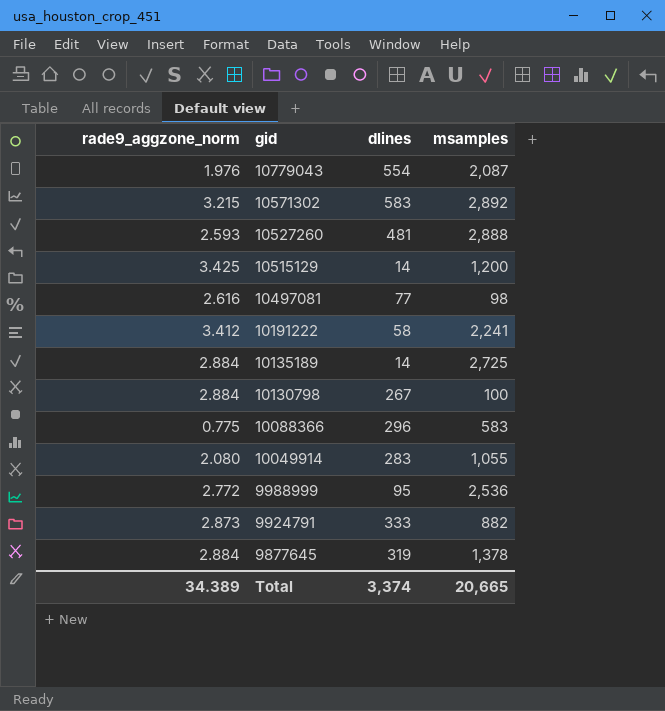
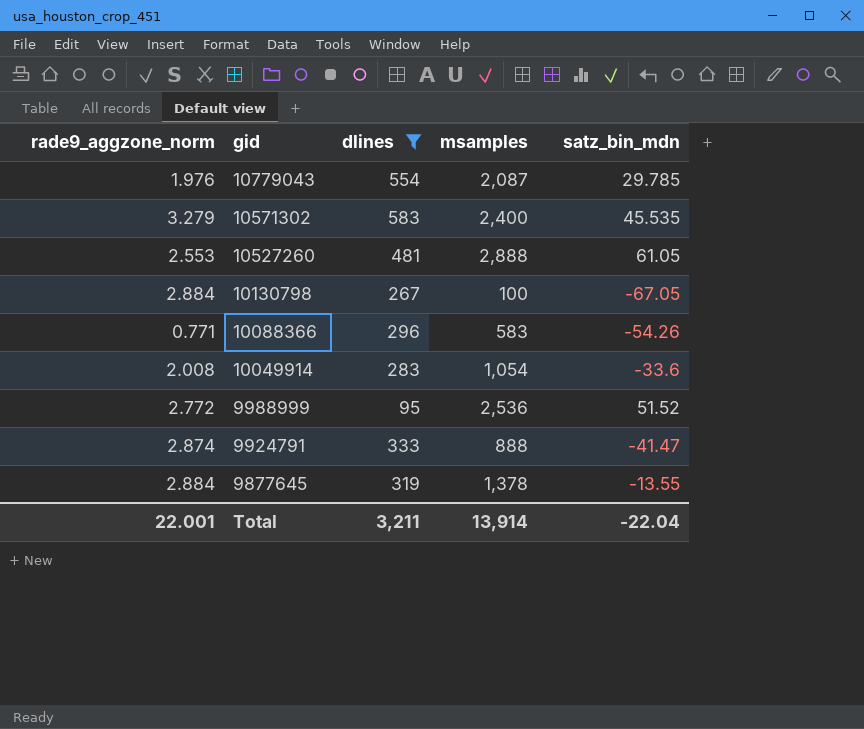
filter: none -> dlines >= 95
column satz_bin_mdn | position: none -> 5
10571302 | rade9_aggzone_norm: 3.215 -> 3.279
10571302 | msamples: 2,892 -> 2,400
10527260 | rade9_aggzone_norm: 2.593 -> 2.553
10088366 | rade9_aggzone_norm: 0.775 -> 0.771
10049914 | rade9_aggzone_norm: 2.080 -> 2.008
10049914 | msamples: 1,055 -> 1,054
9924791 | rade9_aggzone_norm: 2.873 -> 2.874
9924791 | msamples: 882 -> 888
Total | rade9_aggzone_norm: 34.389 -> 22.001
Total | dlines: 3,374 -> 3,211
Total | msamples: 20,665 -> 13,914

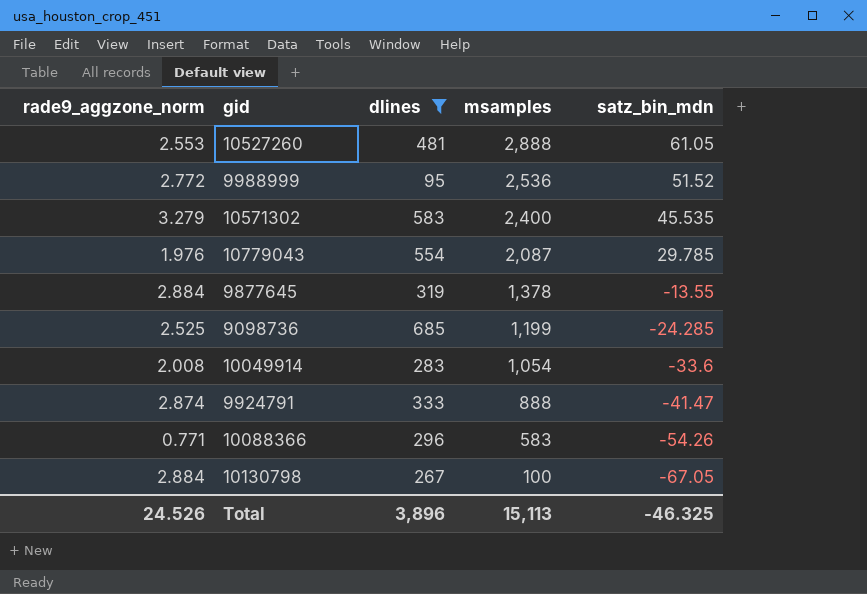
row order: gid descending -> msamples descending
row 9098736: none -> 2.525 | 685 | 1,199 | -24.285
Total | rade9_aggzone_norm: 22.001 -> 24.526
Total | dlines: 3,211 -> 3,896
Total | msamples: 13,914 -> 15,113
Total | satz_bin_mdn: -22.04 -> -46.325

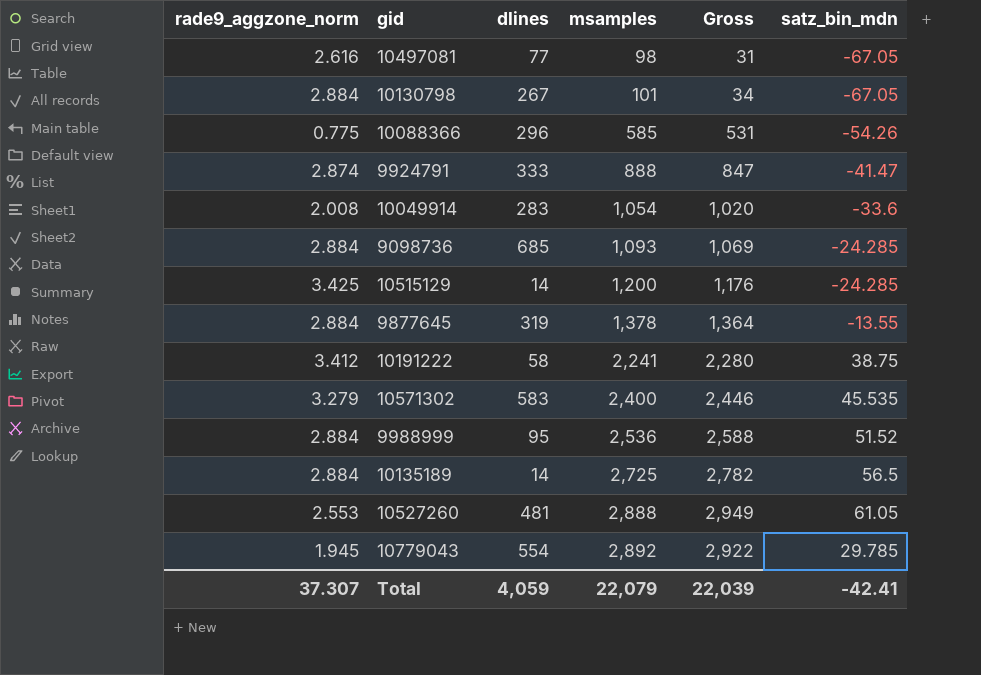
filter: dlines >= 95 -> none
row order: msamples descending -> msamples ascending
column Gross | formula: none -> [msamples] + [satz_bin_mdn]
10130798 | msamples: 100 -> 101
10088366 | rade9_aggzone_norm: 0.771 -> 0.775
10088366 | msamples: 583 -> 585
9098736 | rade9_aggzone_norm: 2.525 -> 2.884
9098736 | msamples: 1,199 -> 1,093
9988999 | rade9_aggzone_norm: 2.772 -> 2.884
10779043 | rade9_aggzone_norm: 1.976 -> 1.945
10779043 | msamples: 2,087 -> 2,892
Total | rade9_aggzone_norm: 24.526 -> 37.307
Total | dlines: 3,896 -> 4,059
Total | msamples: 15,113 -> 22,079
Total | satz_bin_mdn: -46.325 -> -42.41

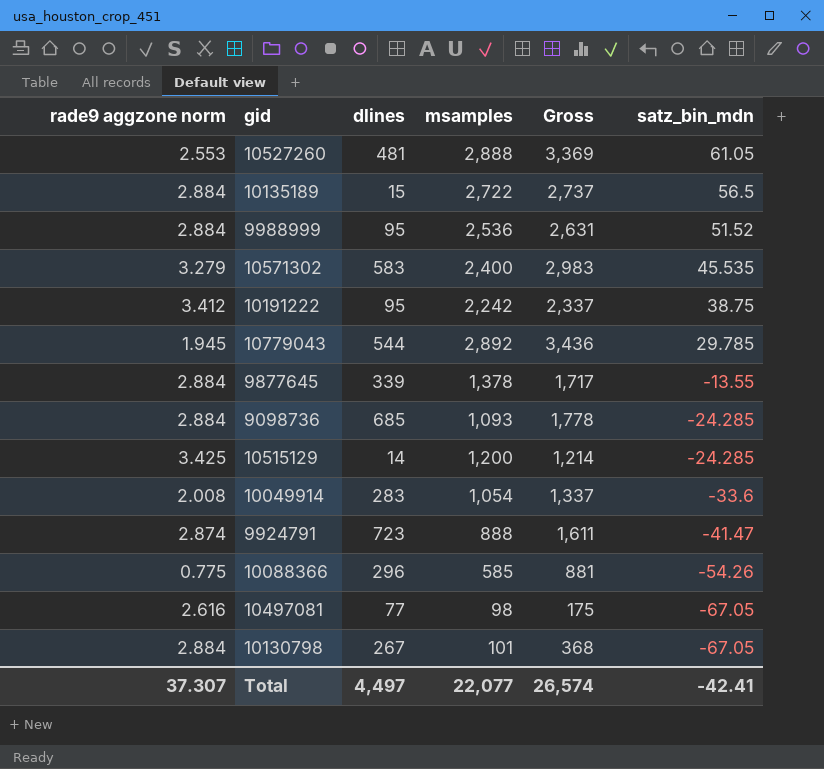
row order: msamples ascending -> satz_bin_mdn descending
column name: rade9_aggzone_norm -> rade9 aggzone norm
column Gross | formula: [msamples] + [satz_bin_mdn] -> [dlines] + [msamples]
10135189 | dlines: 14 -> 15
10135189 | msamples: 2,725 -> 2,722
10191222 | dlines: 58 -> 95
10191222 | msamples: 2,241 -> 2,242
10779043 | dlines: 554 -> 544
9877645 | dlines: 319 -> 339
9924791 | dlines: 333 -> 723
Total | dlines: 4,059 -> 4,497
Total | msamples: 22,079 -> 22,077
Total | Gross: 22,039 -> 26,574

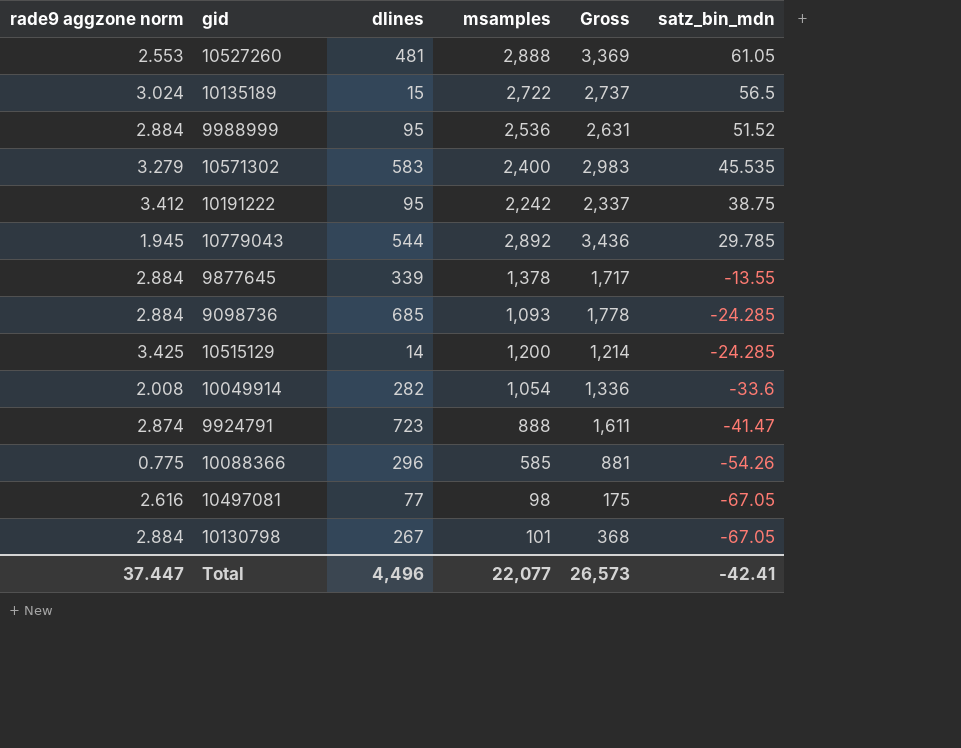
10135189 | rade9 aggzone norm: 2.884 -> 3.024
10049914 | dlines: 283 -> 282
10049914 | Gross: 1,337 -> 1,336
Total | rade9 aggzone norm: 37.307 -> 37.447
Total | dlines: 4,497 -> 4,496
Total | Gross: 26,574 -> 26,573

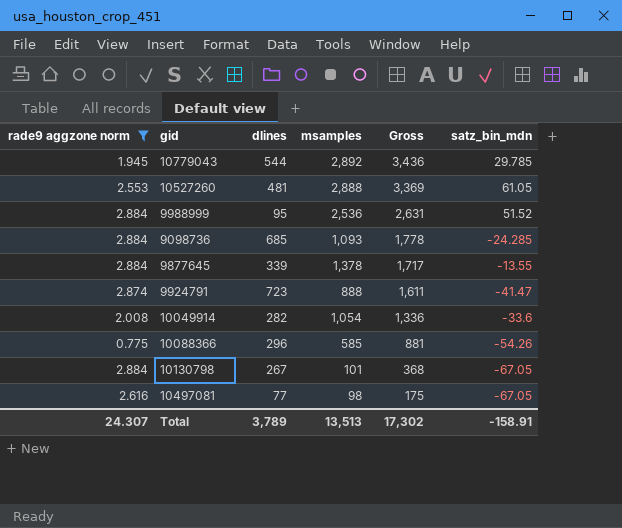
filter: none -> rade9 aggzone norm <= 2.884
row order: satz_bin_mdn descending -> Gross descending
Total | rade9 aggzone norm: 37.447 -> 24.307
Total | dlines: 4,496 -> 3,789
Total | msamples: 22,077 -> 13,513
Total | Gross: 26,573 -> 17,302
Total | satz_bin_mdn: -42.41 -> -158.91

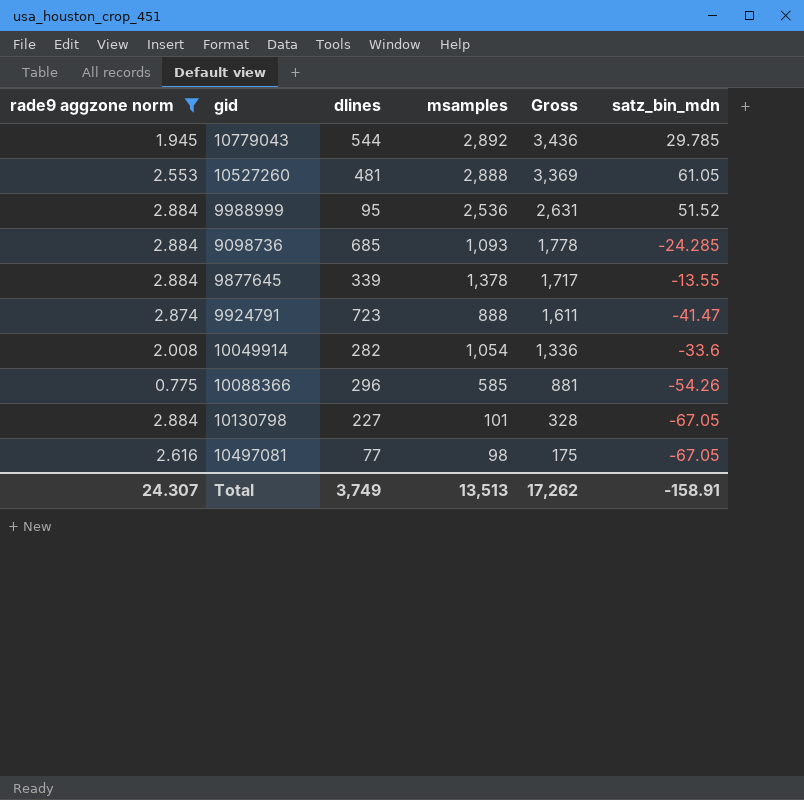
10130798 | dlines: 267 -> 227
10130798 | Gross: 368 -> 328
Total | dlines: 3,789 -> 3,749
Total | Gross: 17,302 -> 17,262

